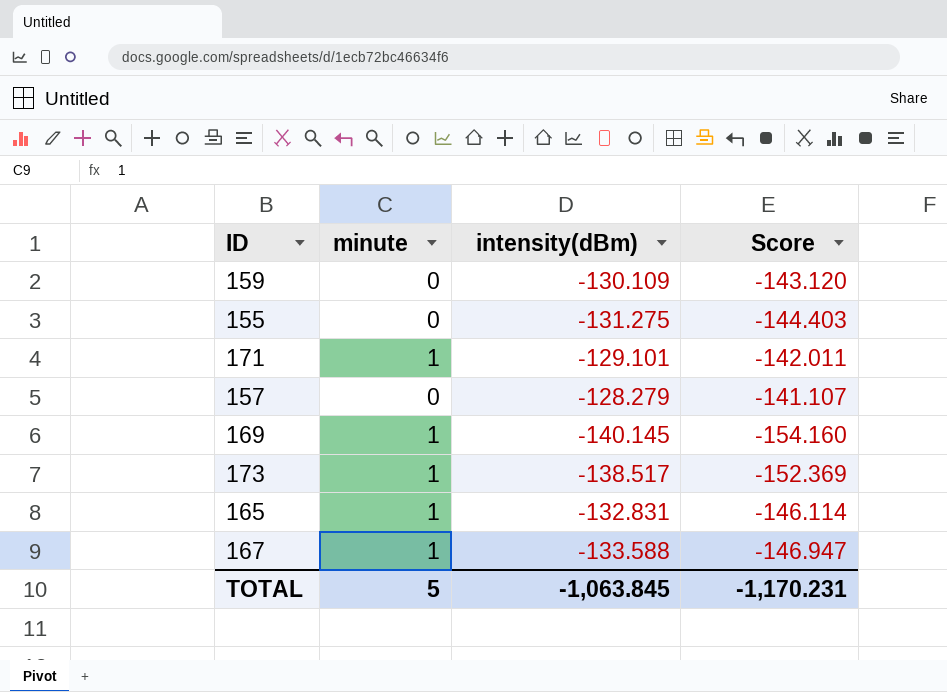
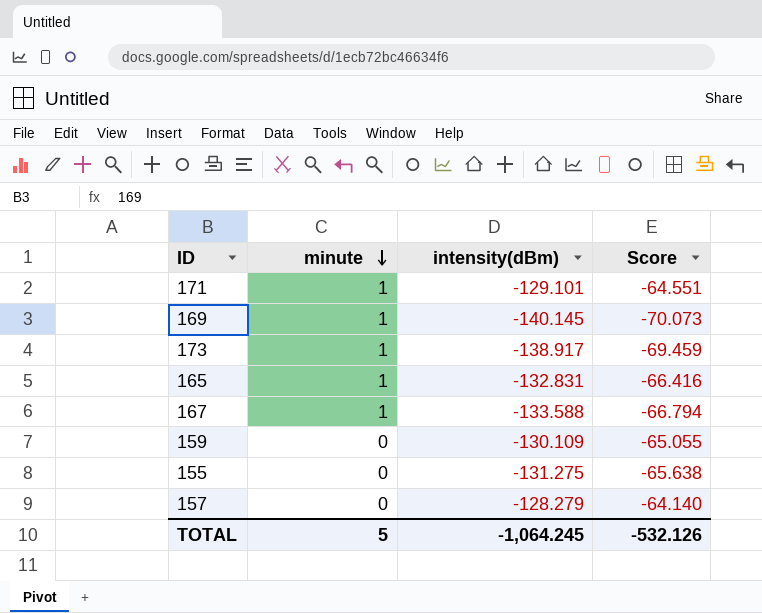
row order: none -> minute descending
column Score | formula: [intensity(dBm)] * 1.1 -> [intensity(dBm)] * 0.5
173 | intensity(dBm): -138.517 -> -138.917
TOTAL | intensity(dBm): -1,063.845 -> -1,064.245
TOTAL | Score: -1,170.231 -> -532.126

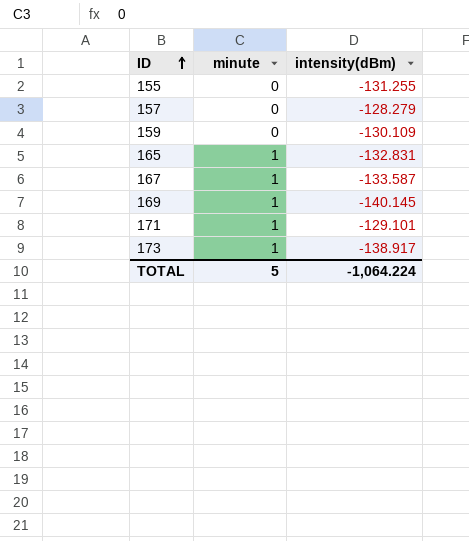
row order: minute descending -> ID ascending
column Score | formula: [intensity(dBm)] * 0.5 -> none
155 | intensity(dBm): -131.275 -> -131.255
167 | intensity(dBm): -133.588 -> -133.587
TOTAL | intensity(dBm): -1,064.245 -> -1,064.224

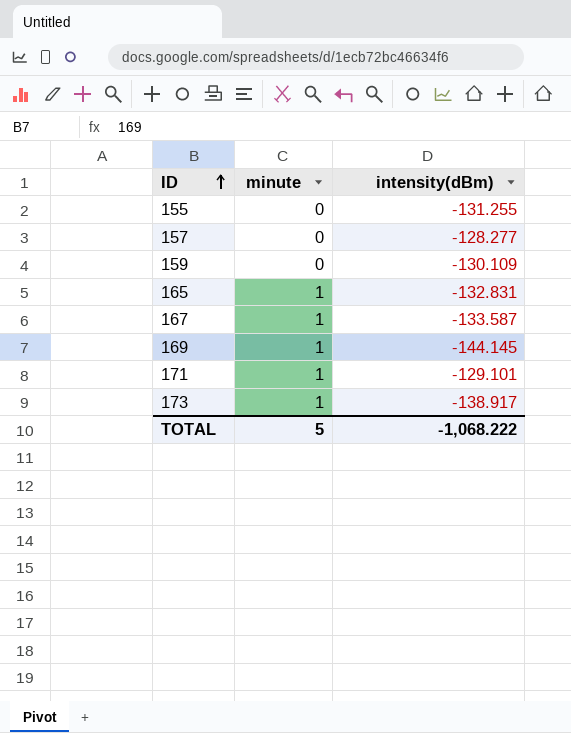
157 | intensity(dBm): -128.279 -> -128.277
169 | intensity(dBm): -140.145 -> -144.145
TOTAL | intensity(dBm): -1,064.224 -> -1,068.222

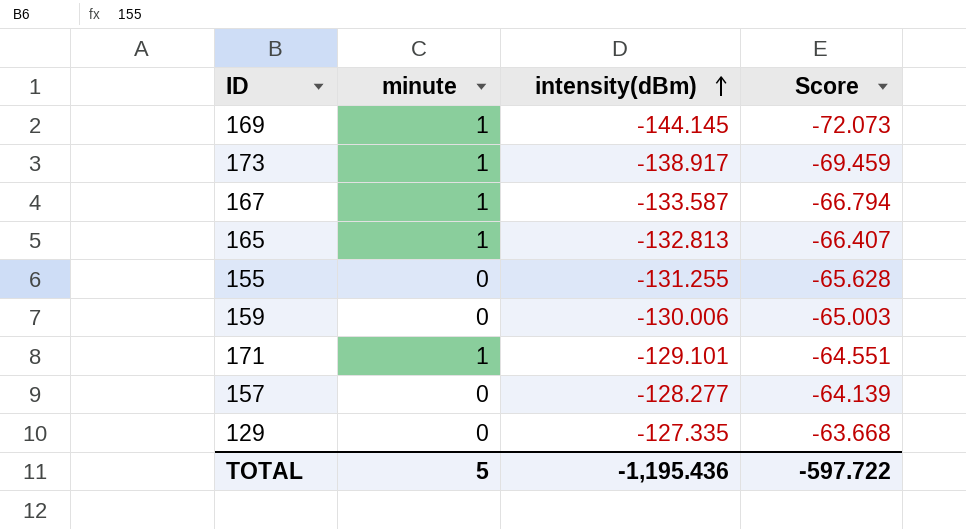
row order: ID ascending -> intensity(dBm) ascending
column Score | formula: none -> [intensity(dBm)] * 0.5
165 | intensity(dBm): -132.831 -> -132.813
159 | intensity(dBm): -130.109 -> -130.006
row 129: none -> 0 | -127.335 | -63.668
TOTAL | intensity(dBm): -1,068.222 -> -1,195.436

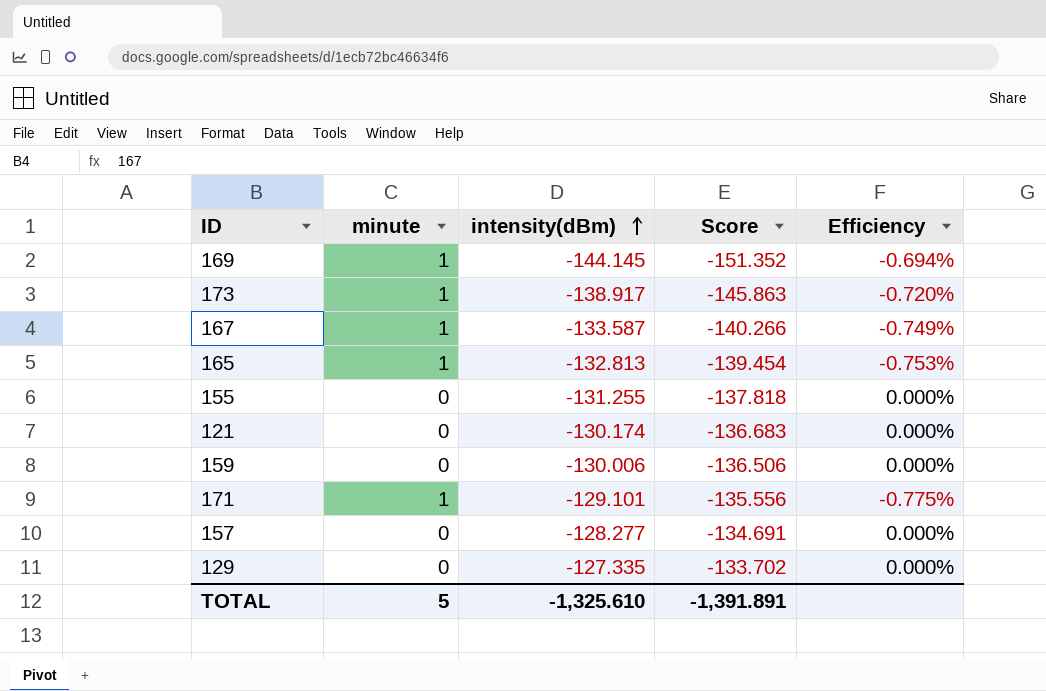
column Score | formula: [intensity(dBm)] * 0.5 -> [intensity(dBm)] * 1.05
column Efficiency | formula: none -> [minute] / [intensity(dBm)]
row 121: none -> 0 | -130.174 | -136.683 | 0.000%
TOTAL | intensity(dBm): -1,195.436 -> -1,325.610
TOTAL | Score: -597.722 -> -1,391.891

